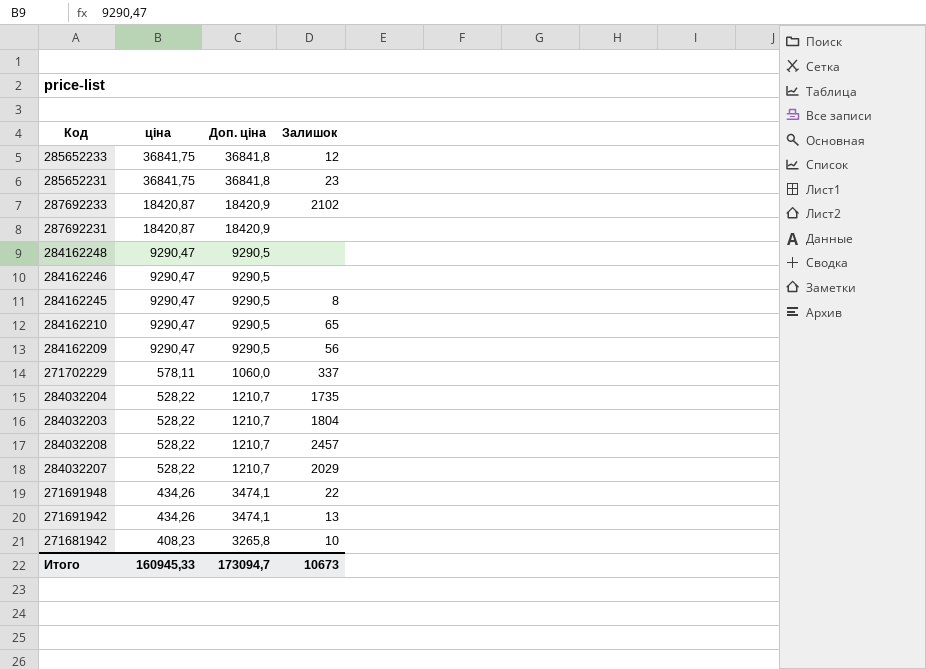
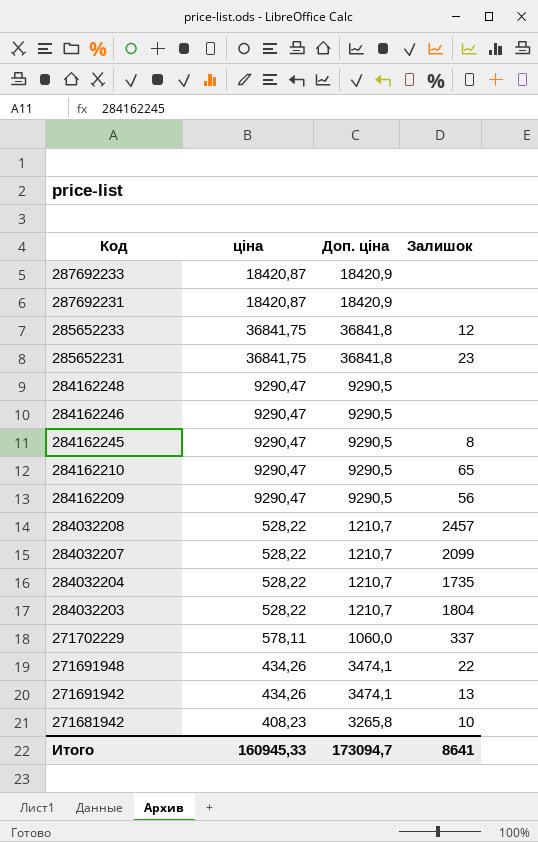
row order: ціна descending -> Код descending
287692233 | Залишок: 2102 -> none
284032207 | Залишок: 2029 -> 2099
Итого | Залишок: 10673 -> 8641

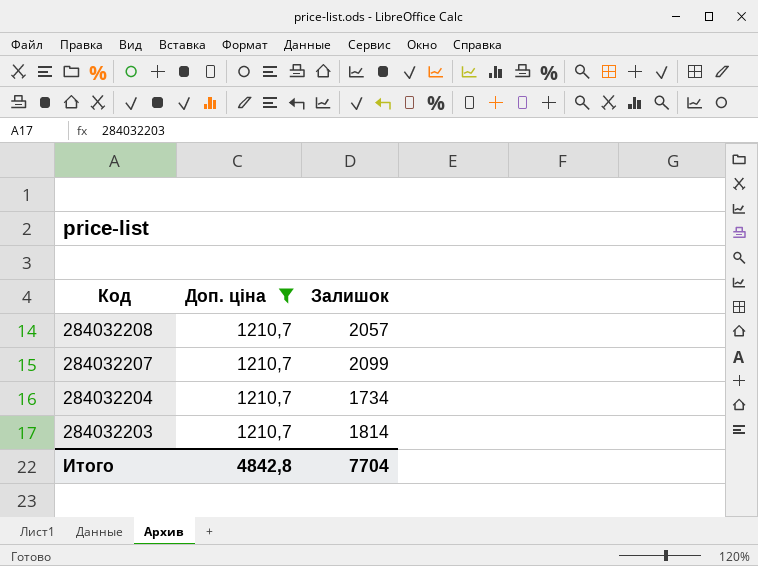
filter: none -> Доп. ціна = 1210,7
column ціна | position: 2 -> none
284032208 | Залишок: 2457 -> 2057
284032204 | Залишок: 1735 -> 1734
284032203 | Залишок: 1804 -> 1814
Итого | Доп. ціна: 173094,7 -> 4842,8
Итого | Залишок: 8641 -> 7704

